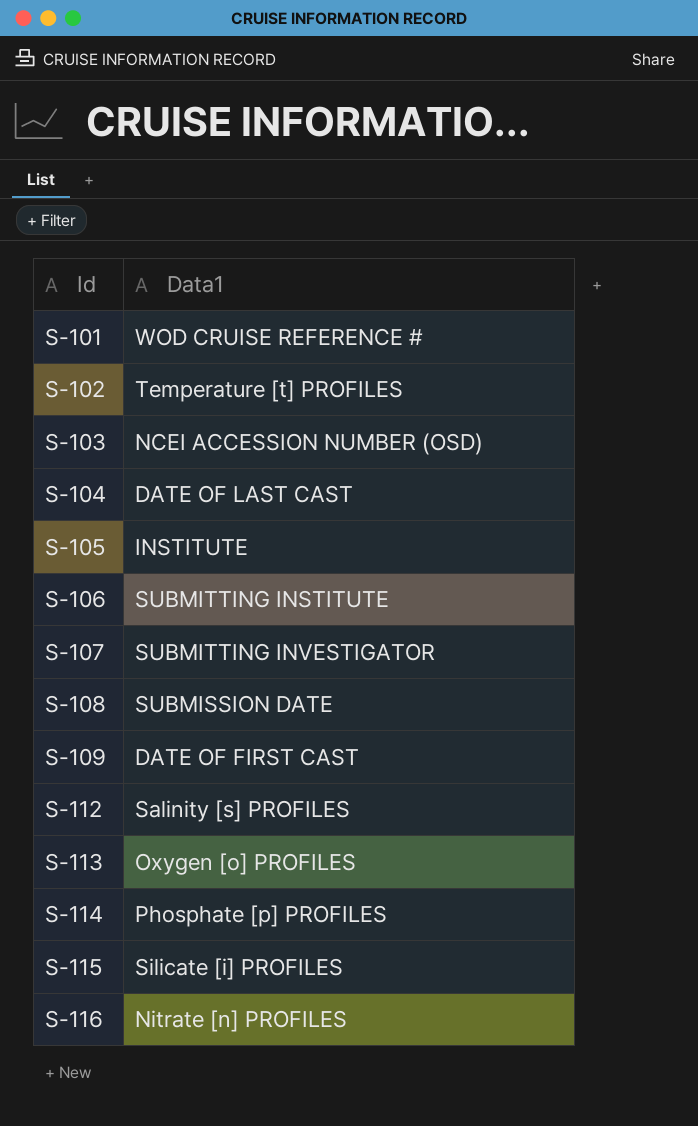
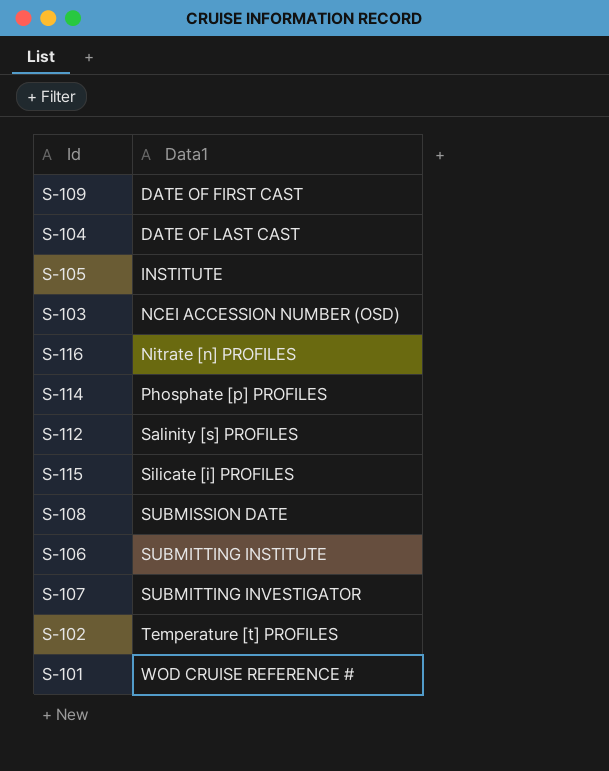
row order: Id ascending -> Data1 ascending
row S-113: Oxygen [o] PROFILES -> none

